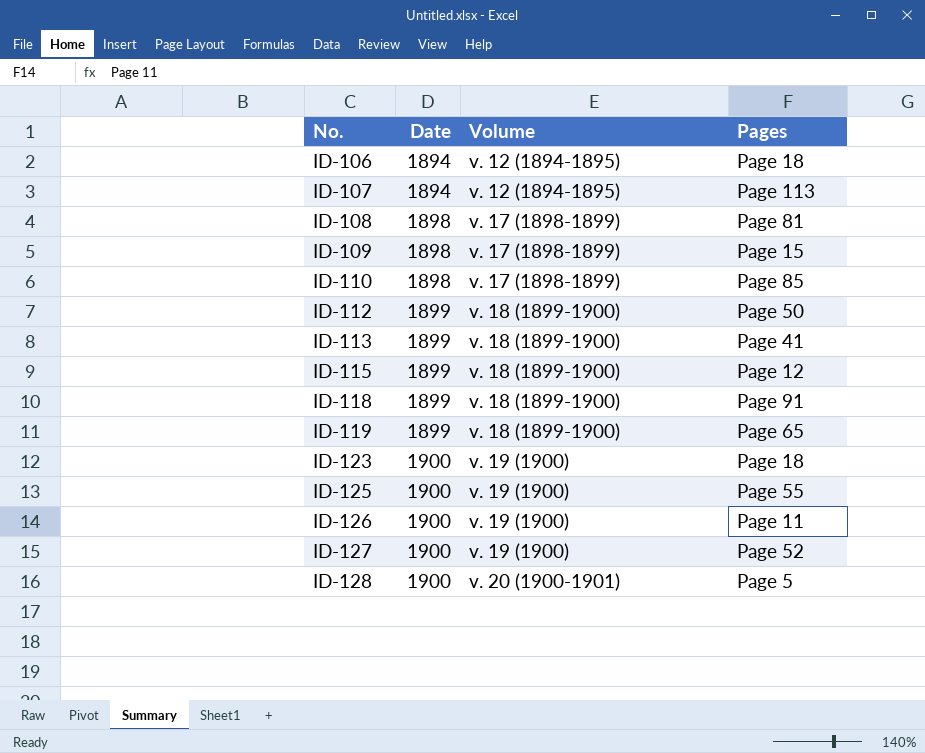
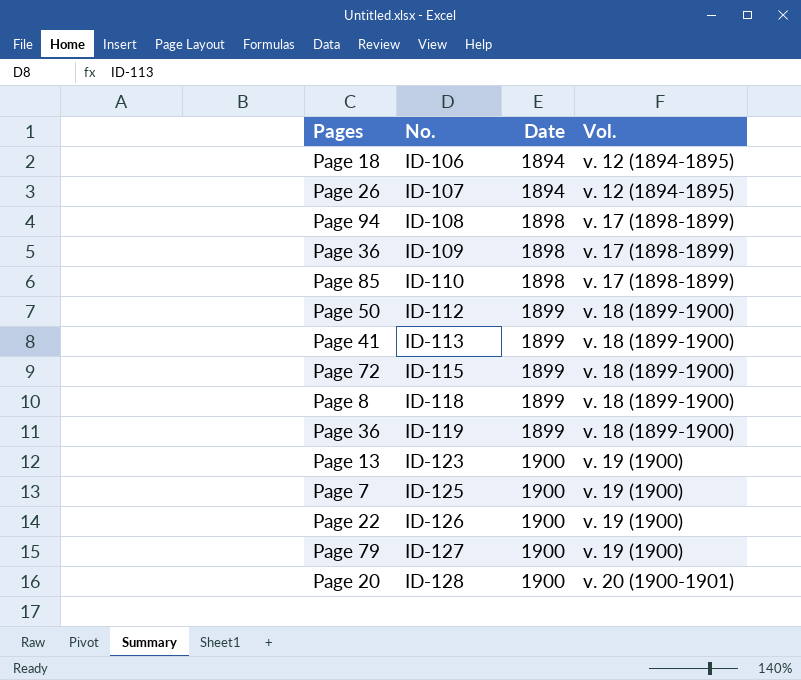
column Pages | position: 4 -> 1
column name: Volume -> Vol.
ID-107 | Pages: Page 113 -> Page 26
ID-108 | Pages: Page 81 -> Page 94
ID-109 | Pages: Page 15 -> Page 36
ID-115 | Pages: Page 12 -> Page 72
ID-118 | Pages: Page 91 -> Page 8
ID-119 | Pages: Page 65 -> Page 36
ID-123 | Pages: Page 18 -> Page 13
ID-125 | Pages: Page 55 -> Page 7
ID-126 | Pages: Page 11 -> Page 22
ID-127 | Pages: Page 52 -> Page 79
ID-128 | Pages: Page 5 -> Page 20

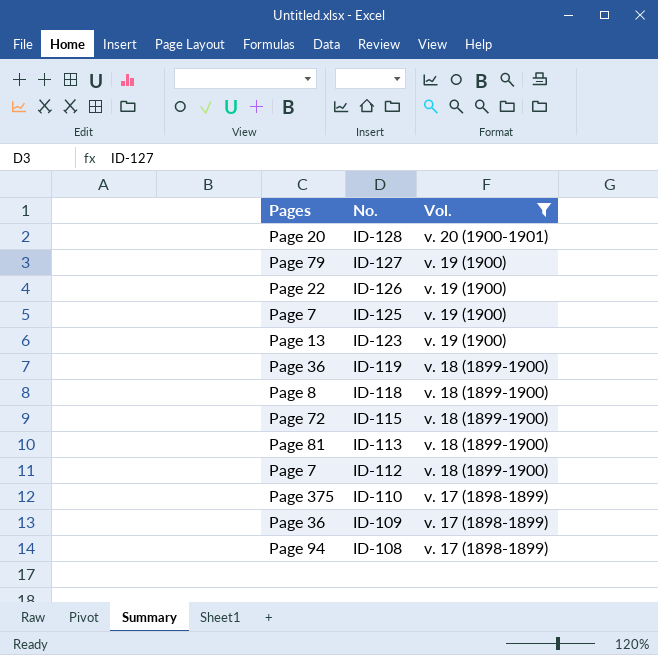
filter: none -> Vol. != v. 12 (1894-1895)
row order: No. ascending -> No. descending
column Date | position: 3 -> none
ID-113 | Pages: Page 41 -> Page 81
ID-112 | Pages: Page 50 -> Page 7
ID-110 | Pages: Page 85 -> Page 375

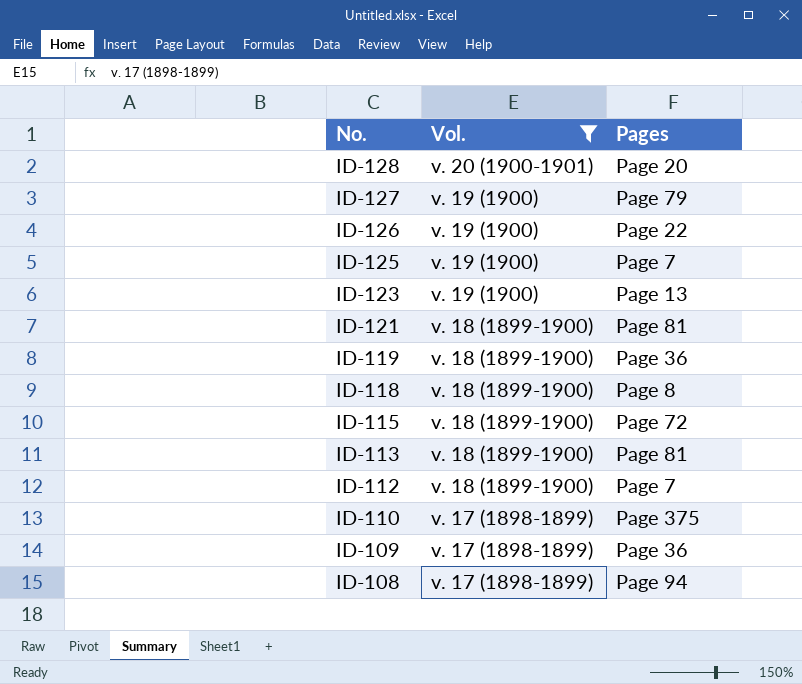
column Pages | position: 1 -> 3
row ID-121: none -> v. 18 (1899-1900) | Page 81

